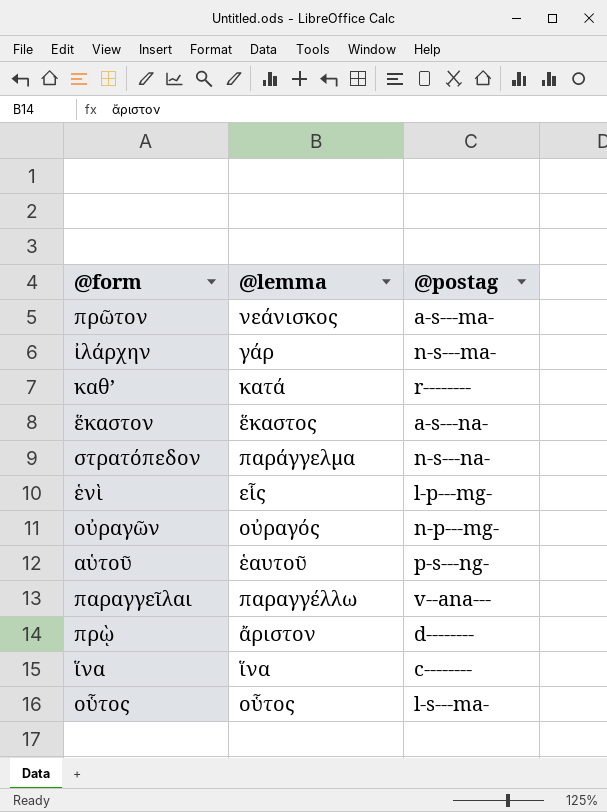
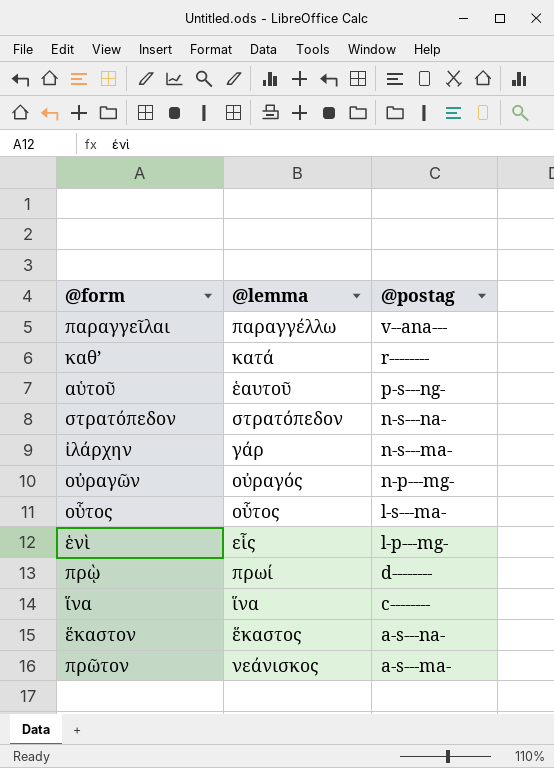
row order: none -> @postag descending
στρατόπεδον | @lemma: παράγγελμα -> στρατόπεδον
πρῲ | @lemma: ἄριστον -> πρωί

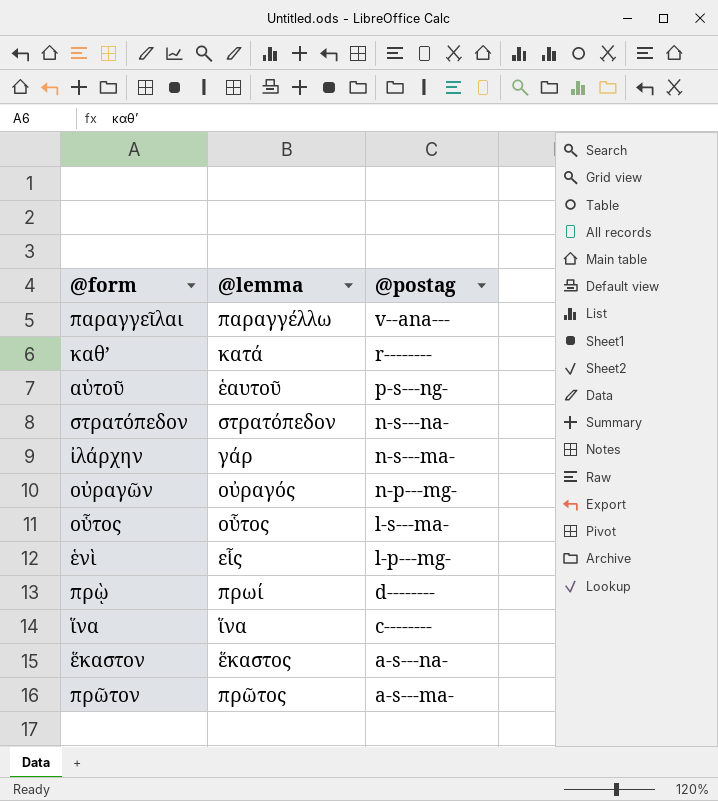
πρῶτον | @lemma: νεάνισκος -> πρῶτος

